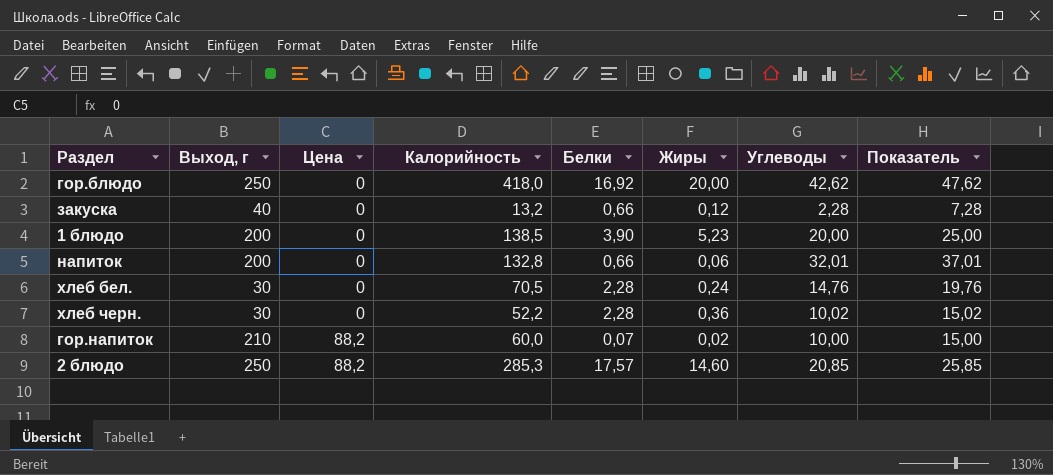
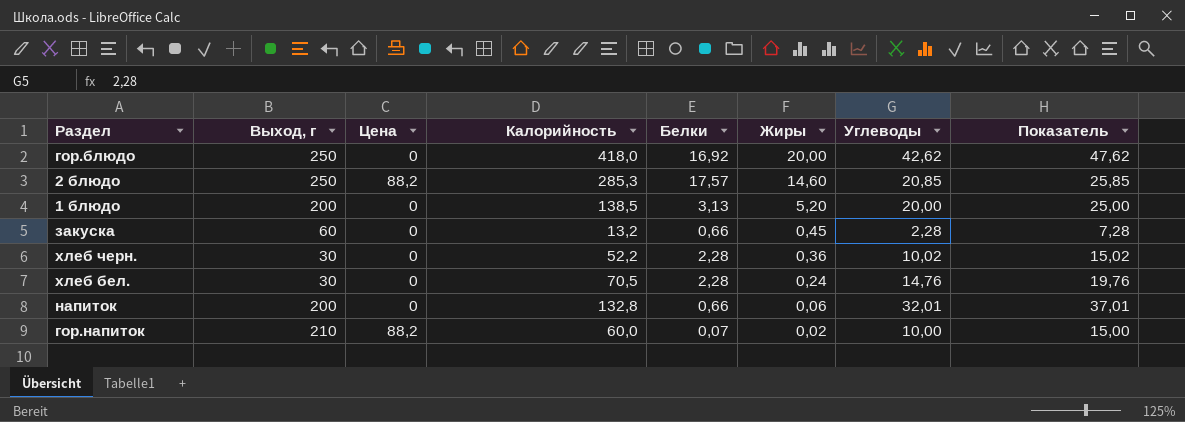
row order: Цена ascending -> Жиры descending
1 блюдо | Белки: 3,90 -> 3,13
1 блюдо | Жиры: 5,23 -> 5,20
закуска | Выход, г: 40 -> 60
закуска | Жиры: 0,12 -> 0,45

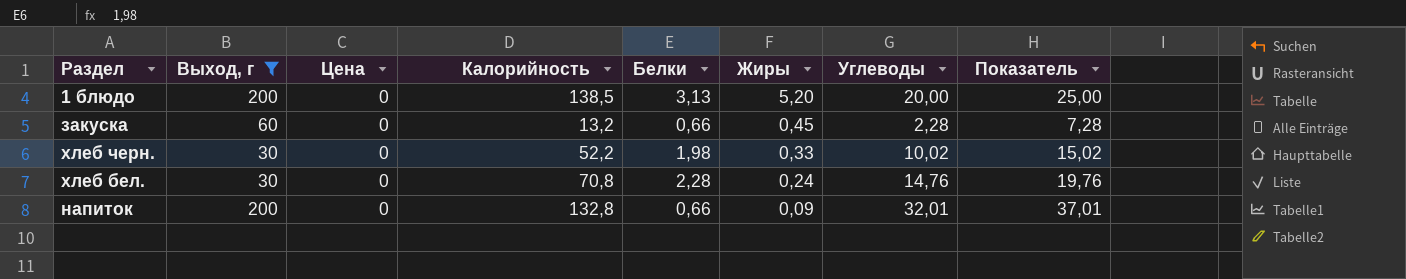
filter: none -> Выход, г <= 200
хлеб черн. | Белки: 2,28 -> 1,98
хлеб черн. | Жиры: 0,36 -> 0,33
хлеб бел. | Калорийность: 70,5 -> 70,8
напиток | Жиры: 0,06 -> 0,09

